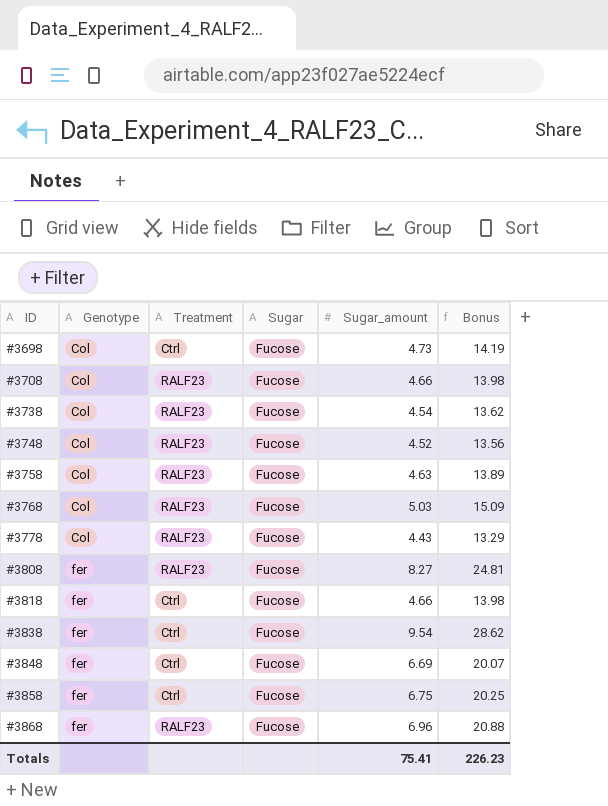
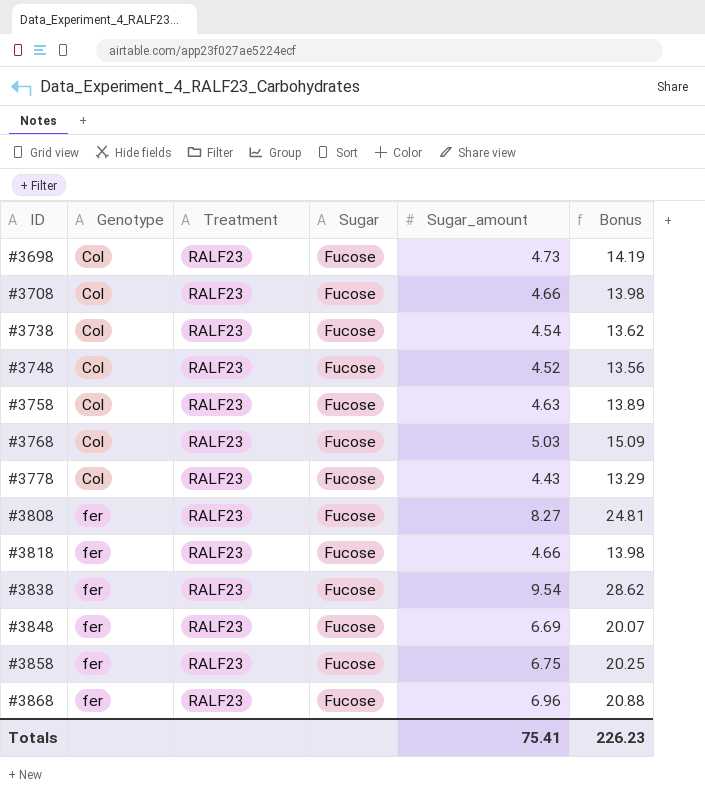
#3698 | Treatment: Ctrl -> RALF23
#3818 | Treatment: Ctrl -> RALF23
#3838 | Treatment: Ctrl -> RALF23
#3848 | Treatment: Ctrl -> RALF23
#3858 | Treatment: Ctrl -> RALF23

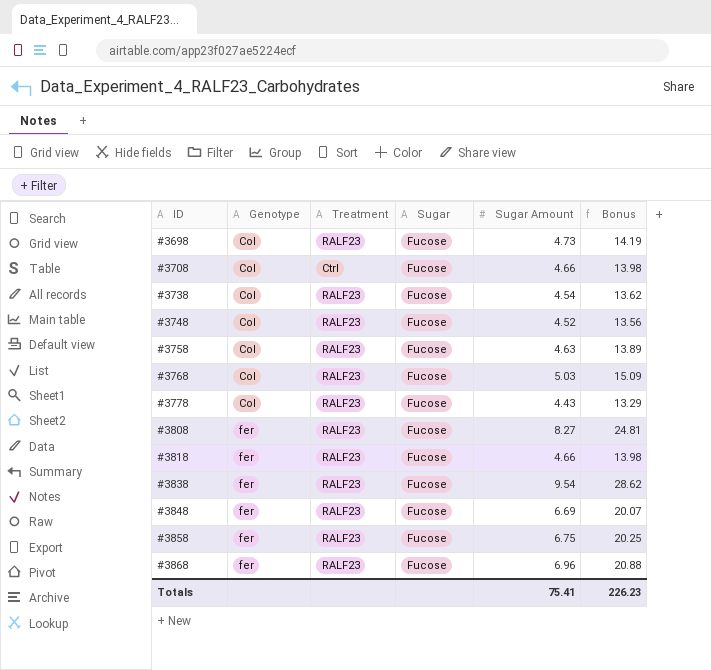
column name: Sugar_amount -> Sugar Amount
#3708 | Treatment: RALF23 -> Ctrl

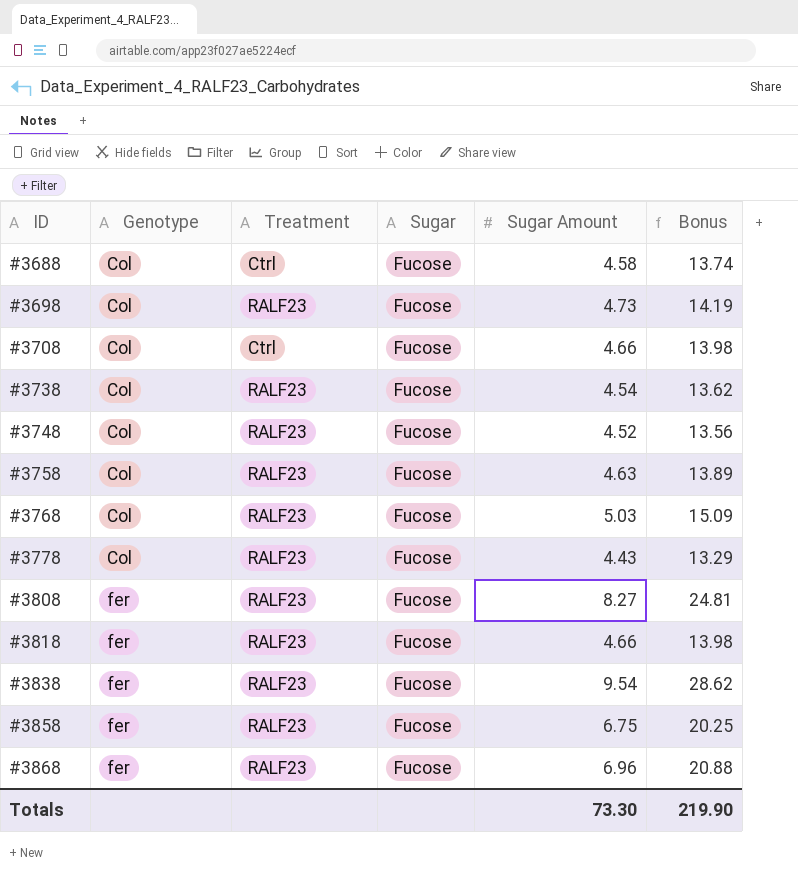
row #3848: fer | RALF23 | Fucose | 6.69 | 20.07 -> none
row #3688: none -> Col | Ctrl | Fucose | 4.58 | 13.74
Totals | Sugar Amount: 75.41 -> 73.30
Totals | Bonus: 226.23 -> 219.90

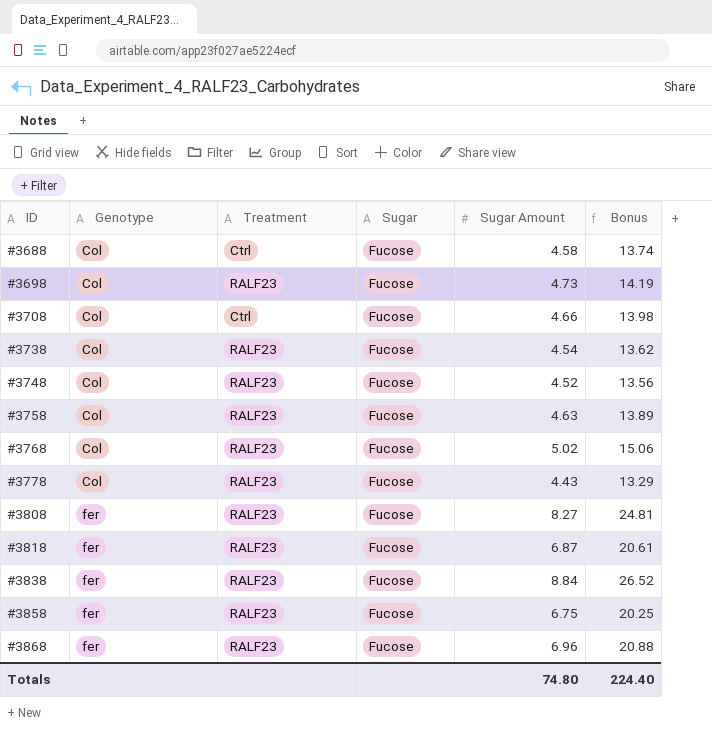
#3768 | Sugar Amount: 5.03 -> 5.02
#3768 | Bonus: 15.09 -> 15.06
#3818 | Sugar Amount: 4.66 -> 6.87
#3818 | Bonus: 13.98 -> 20.61
#3838 | Sugar Amount: 9.54 -> 8.84
#3838 | Bonus: 28.62 -> 26.52
Totals | Sugar Amount: 73.30 -> 74.80
Totals | Bonus: 219.90 -> 224.40

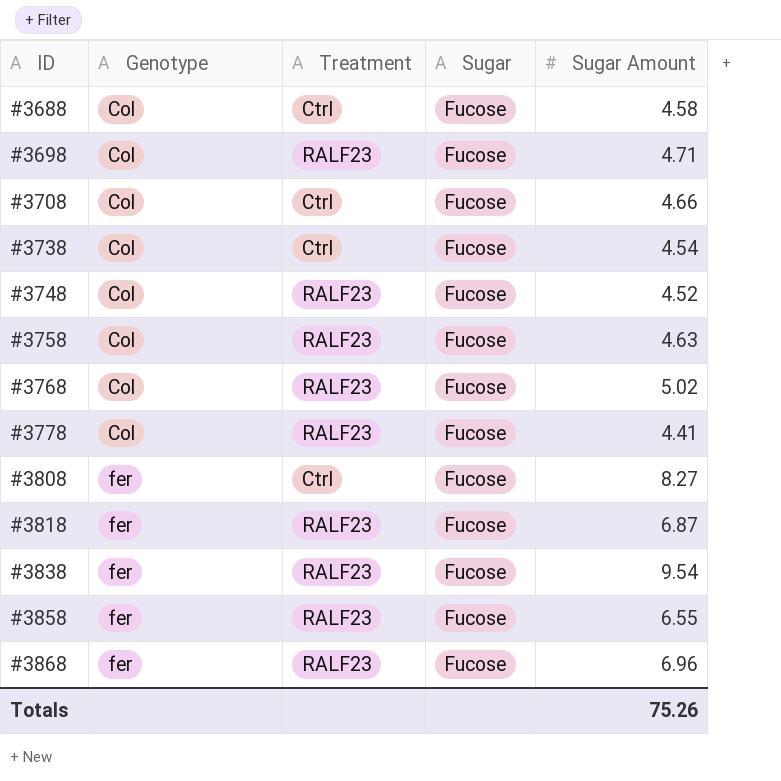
column Bonus | formula: [Sugar Amount] * 3 -> none
#3698 | Sugar Amount: 4.73 -> 4.71
#3738 | Treatment: RALF23 -> Ctrl
#3778 | Sugar Amount: 4.43 -> 4.41
#3808 | Treatment: RALF23 -> Ctrl
#3838 | Sugar Amount: 8.84 -> 9.54
#3858 | Sugar Amount: 6.75 -> 6.55
Totals | Sugar Amount: 74.80 -> 75.26

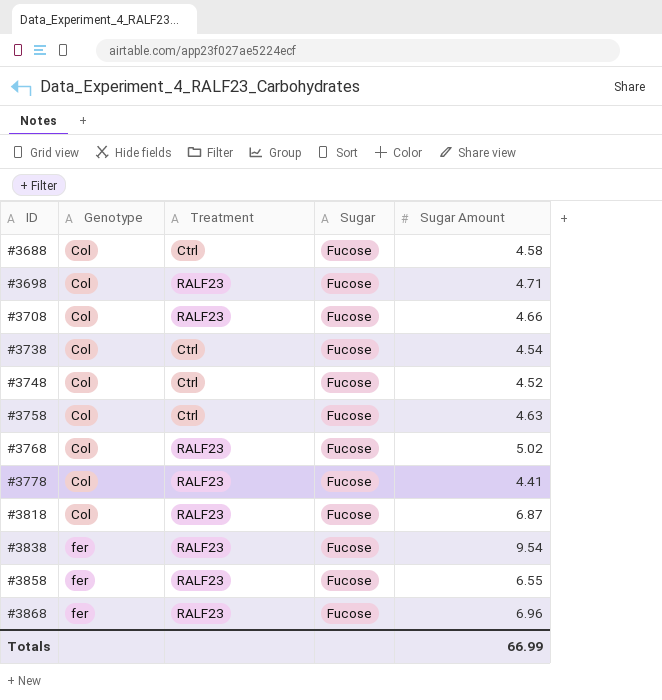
row #3808: fer | Ctrl | Fucose | 8.27 -> none
#3708 | Treatment: Ctrl -> RALF23
#3748 | Treatment: RALF23 -> Ctrl
#3758 | Treatment: RALF23 -> Ctrl
#3818 | Genotype: fer -> Col
Totals | Sugar Amount: 75.26 -> 66.99

